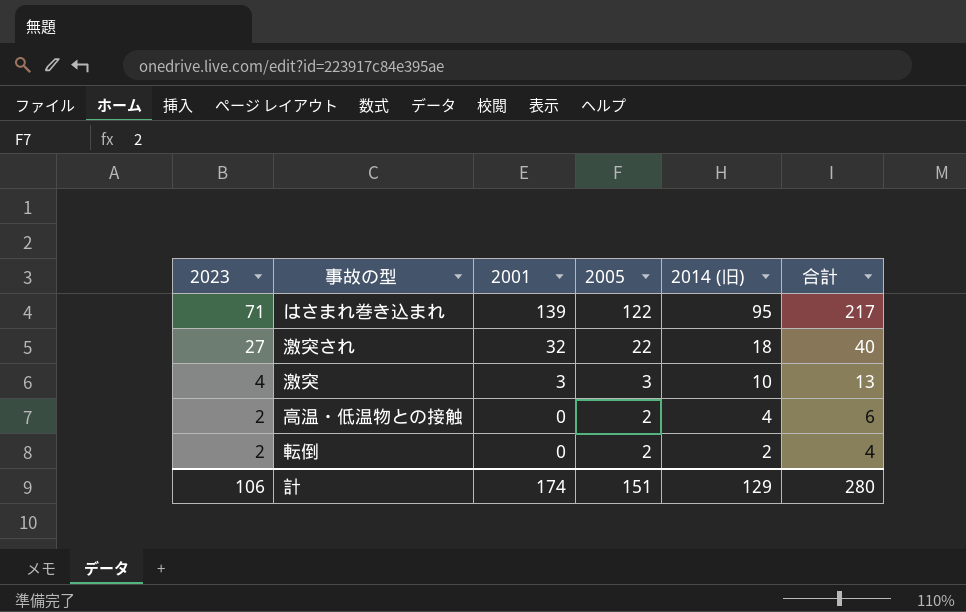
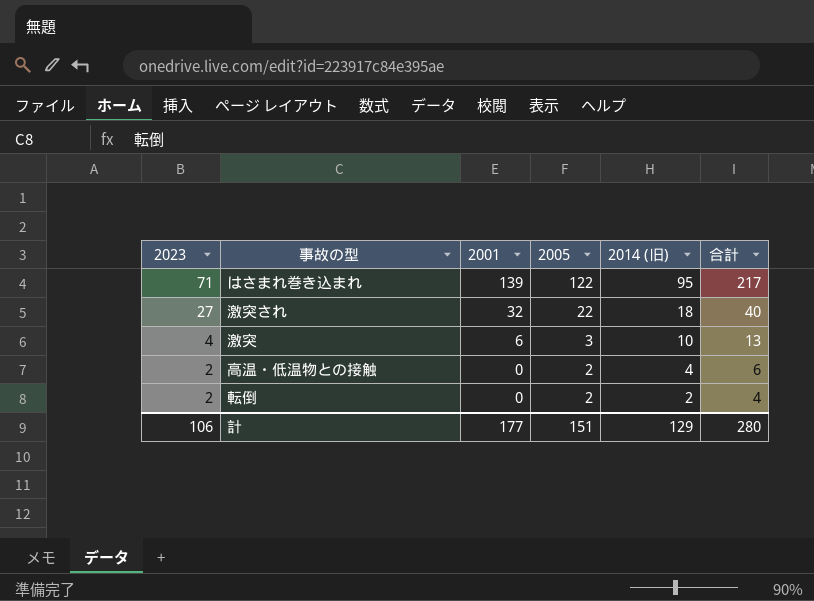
激突 | 2001: 3 -> 6
計 | 2001: 174 -> 177

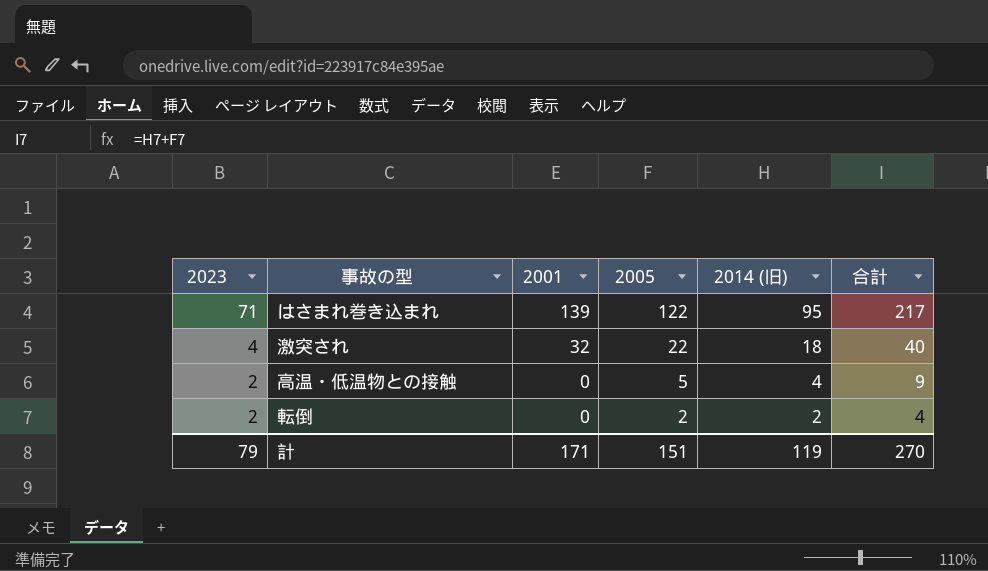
row 激突: 4 | 6 | 3 | 10 | 13 -> none
激突され | 2023: 27 -> 4
高温・低温物との接触 | 2005: 2 -> 5
高温・低温物との接触 | 合計: 6 -> 9
計 | 2023: 106 -> 79
計 | 2001: 177 -> 171
計 | 2014 (旧): 129 -> 119
計 | 合計: 280 -> 270

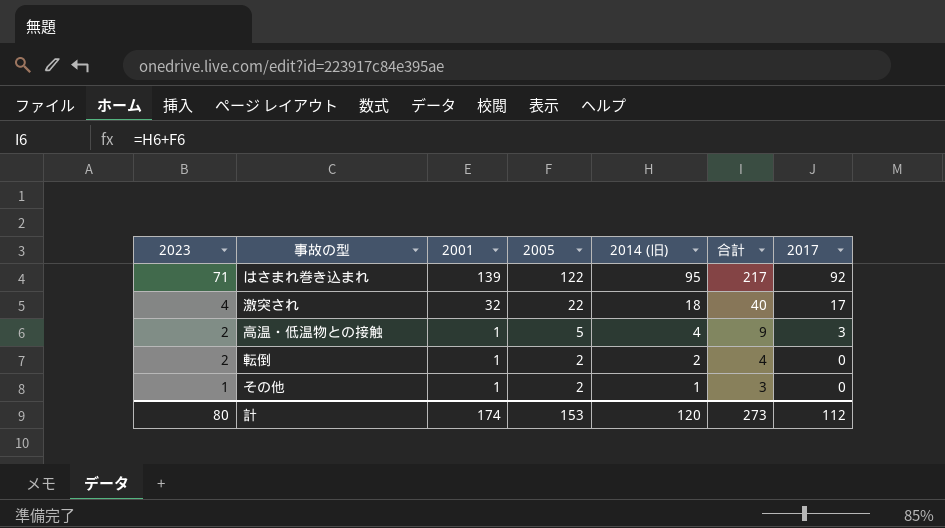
column 2017 | position: none -> 7
高温・低温物との接触 | 2001: 0 -> 1
転倒 | 2001: 0 -> 1
row その他: none -> 1 | 1 | 2 | 1 | 3 | 0
計 | 2023: 79 -> 80
計 | 2001: 171 -> 174
計 | 2005: 151 -> 153
計 | 2014 (旧): 119 -> 120
計 | 合計: 270 -> 273

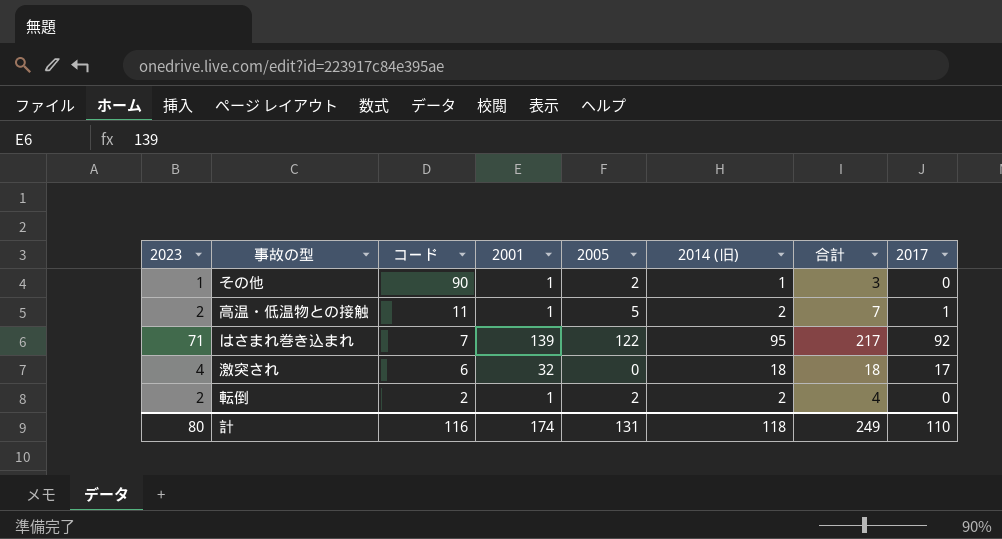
row order: 2023 descending -> コード descending
column コード | position: none -> 3
高温・低温物との接触 | 2014 (旧): 4 -> 2
高温・低温物との接触 | 合計: 9 -> 7
高温・低温物との接触 | 2017: 3 -> 1
激突され | 2005: 22 -> 0
激突され | 合計: 40 -> 18
計 | 2005: 153 -> 131
計 | 2014 (旧): 120 -> 118
計 | 合計: 273 -> 249
計 | 2017: 112 -> 110

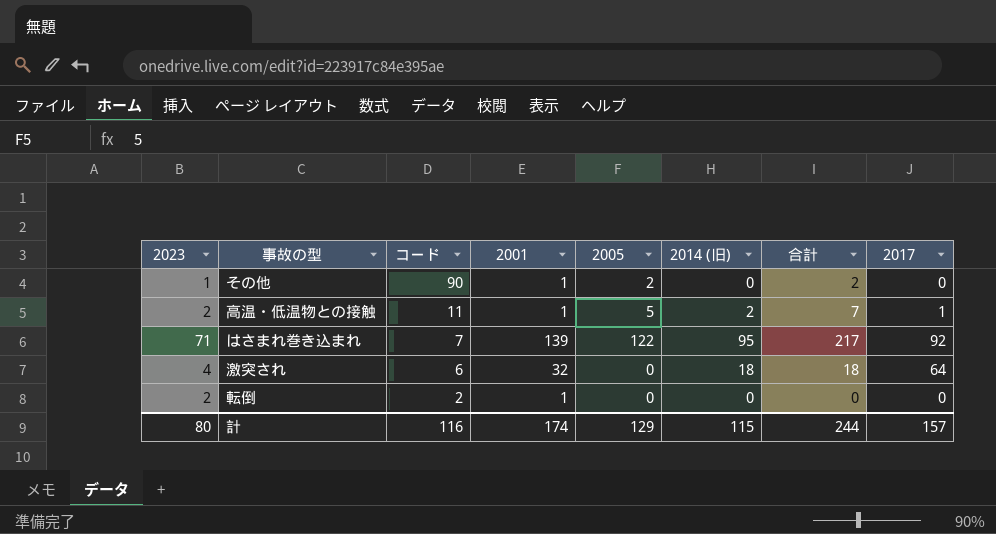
その他 | 2014 (旧): 1 -> 0
その他 | 合計: 3 -> 2
激突され | 2017: 17 -> 64
転倒 | 2005: 2 -> 0
転倒 | 2014 (旧): 2 -> 0
転倒 | 合計: 4 -> 0
計 | 2005: 131 -> 129
計 | 2014 (旧): 118 -> 115
計 | 合計: 249 -> 244
計 | 2017: 110 -> 157

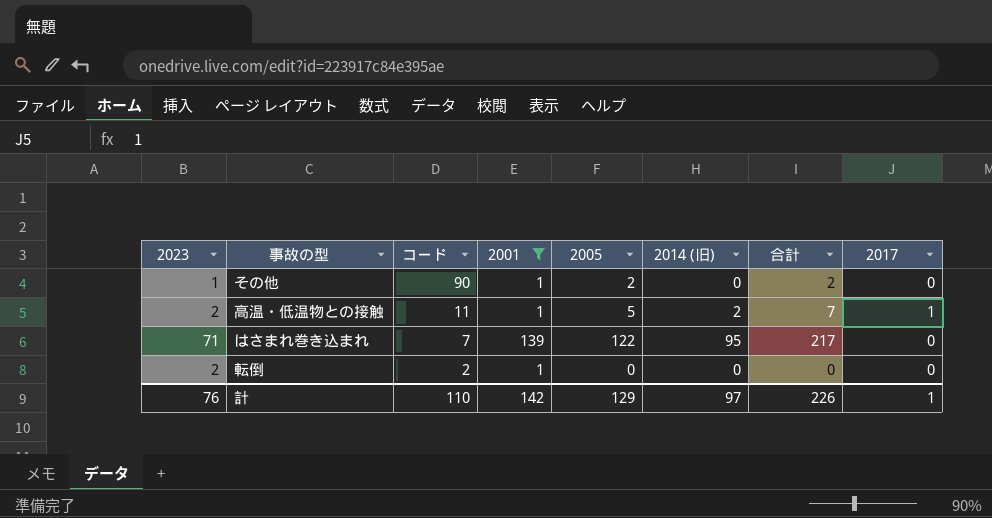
filter: none -> 2001 != 32
はさまれ巻き込まれ | 2017: 92 -> 0
計 | 2023: 80 -> 76
計 | コード: 116 -> 110
計 | 2001: 174 -> 142
計 | 2014 (旧): 115 -> 97
計 | 合計: 244 -> 226
計 | 2017: 157 -> 1

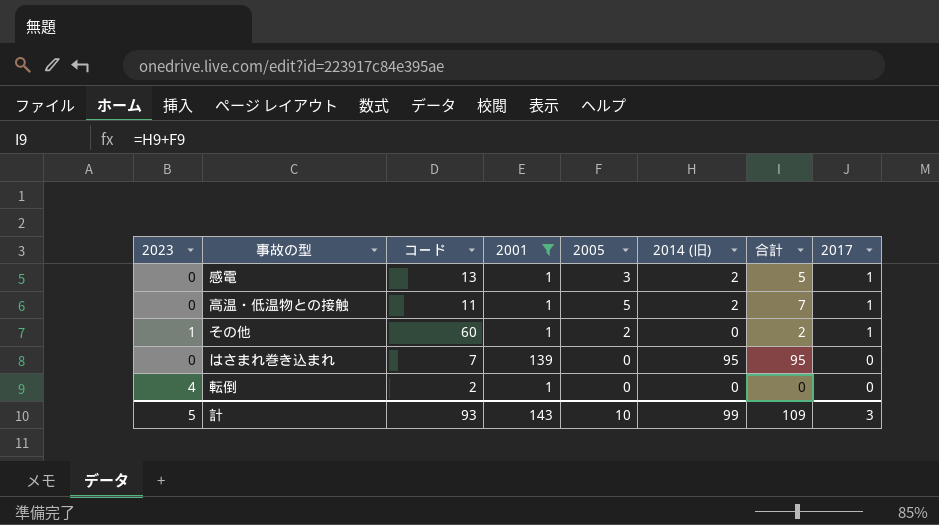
row order: コード descending -> 2017 descending
row 感電: none -> 0 | 13 | 1 | 3 | 2 | 5 | 1
高温・低温物との接触 | 2023: 2 -> 0
その他 | コード: 90 -> 60
その他 | 2017: 0 -> 1
はさまれ巻き込まれ | 2023: 71 -> 0
はさまれ巻き込まれ | 2005: 122 -> 0
はさまれ巻き込まれ | 合計: 217 -> 95
転倒 | 2023: 2 -> 4
計 | 2023: 76 -> 5
計 | コード: 110 -> 93
計 | 2001: 142 -> 143
計 | 2005: 129 -> 10
計 | 2014 (旧): 97 -> 99
計 | 合計: 226 -> 109
計 | 2017: 1 -> 3

